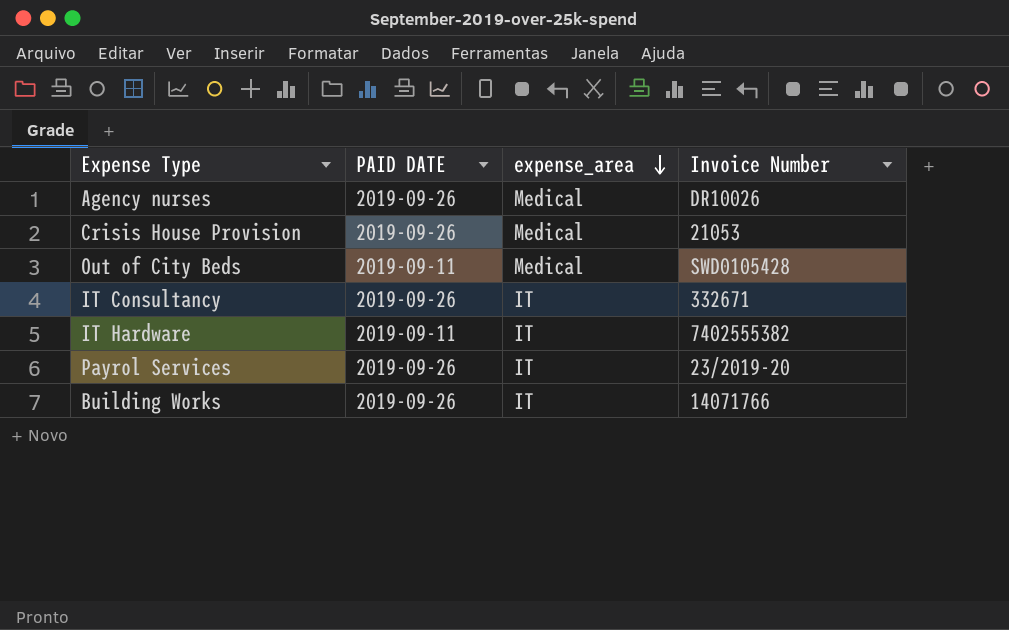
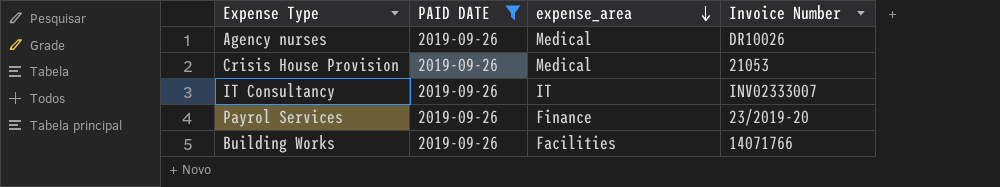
filter: none -> PAID DATE = 2019-09-26
IT Consultancy | Invoice Number: 332671 -> INV02333007
Payrol Services | expense_area: IT -> Finance
Building Works | expense_area: IT -> Facilities

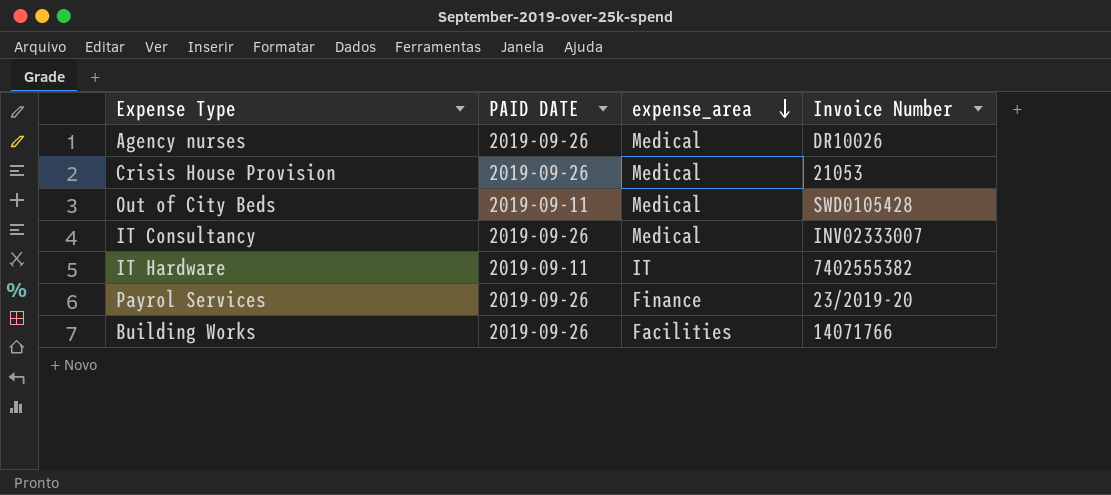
filter: PAID DATE = 2019-09-26 -> none
IT Consultancy | expense_area: IT -> Medical

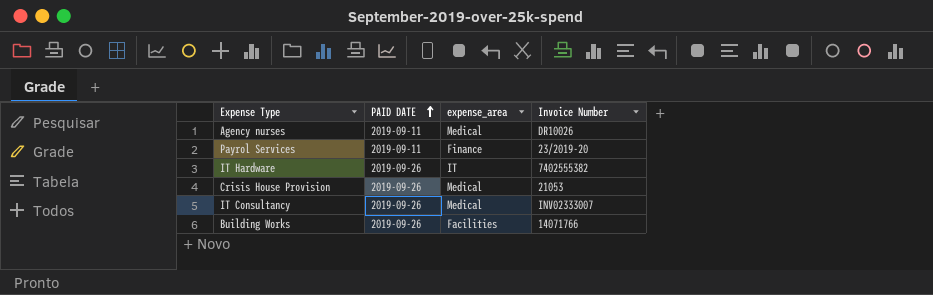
row order: expense_area descending -> PAID DATE ascending
row Out of City Beds: 2019-09-11 | Medical | SWD0105428 -> none
Agency nurses | PAID DATE: 2019-09-26 -> 2019-09-11
Payrol Services | PAID DATE: 2019-09-26 -> 2019-09-11
IT Hardware | PAID DATE: 2019-09-11 -> 2019-09-26

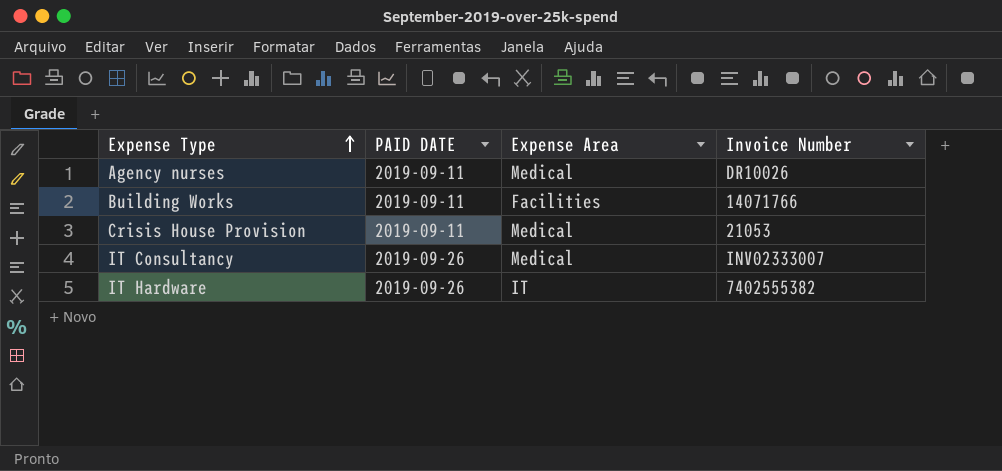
row order: PAID DATE ascending -> Expense Type ascending
column name: expense_area -> Expense Area
row Payrol Services: 2019-09-11 | Finance | 23/2019-20 -> none
Building Works | PAID DATE: 2019-09-26 -> 2019-09-11
Crisis House Provision | PAID DATE: 2019-09-26 -> 2019-09-11

